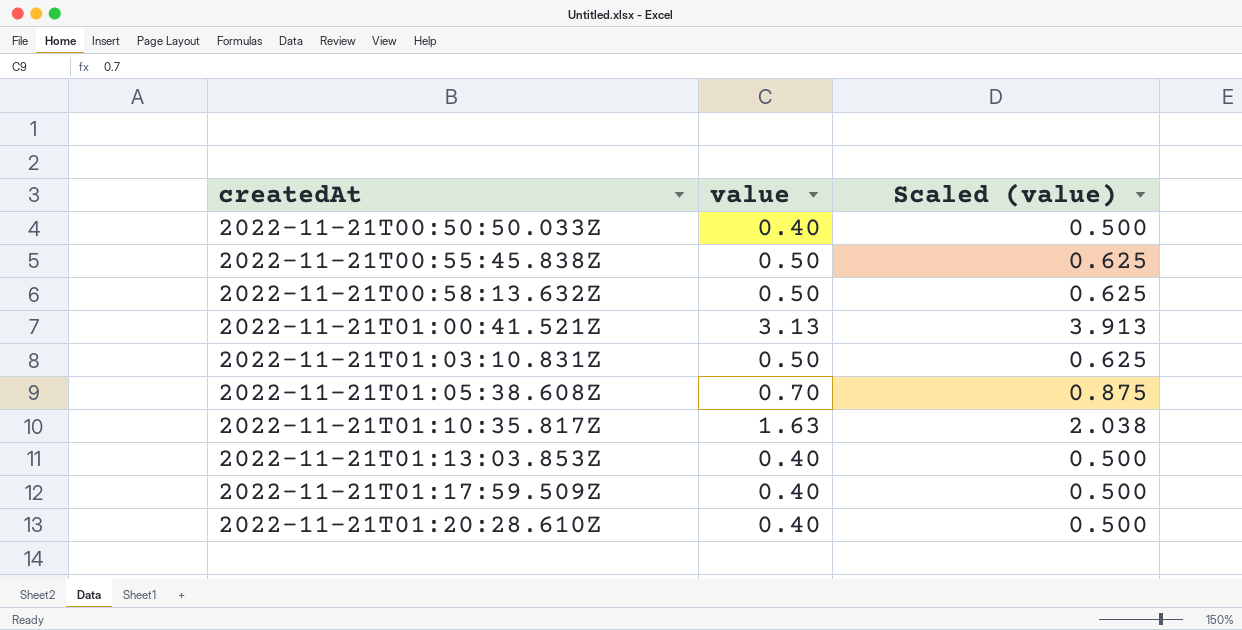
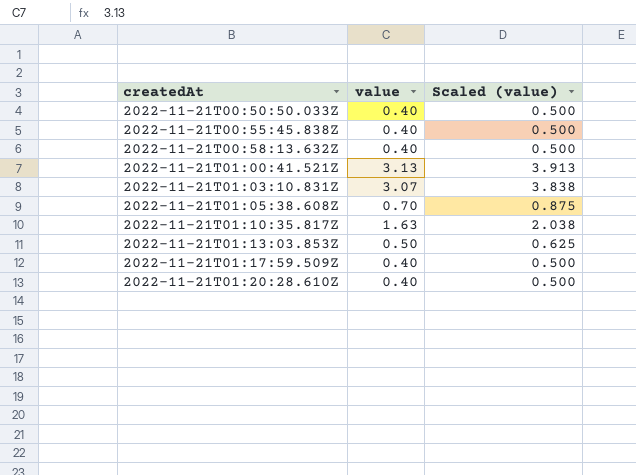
2022-11-21T00:55:45.838Z | value: 0.50 -> 0.40
2022-11-21T00:55:45.838Z | Scaled (value): 0.625 -> 0.500
2022-11-21T00:58:13.632Z | value: 0.50 -> 0.40
2022-11-21T00:58:13.632Z | Scaled (value): 0.625 -> 0.500
2022-11-21T01:03:10.831Z | value: 0.50 -> 3.07
2022-11-21T01:03:10.831Z | Scaled (value): 0.625 -> 3.838
2022-11-21T01:13:03.853Z | value: 0.40 -> 0.50
2022-11-21T01:13:03.853Z | Scaled (value): 0.500 -> 0.625

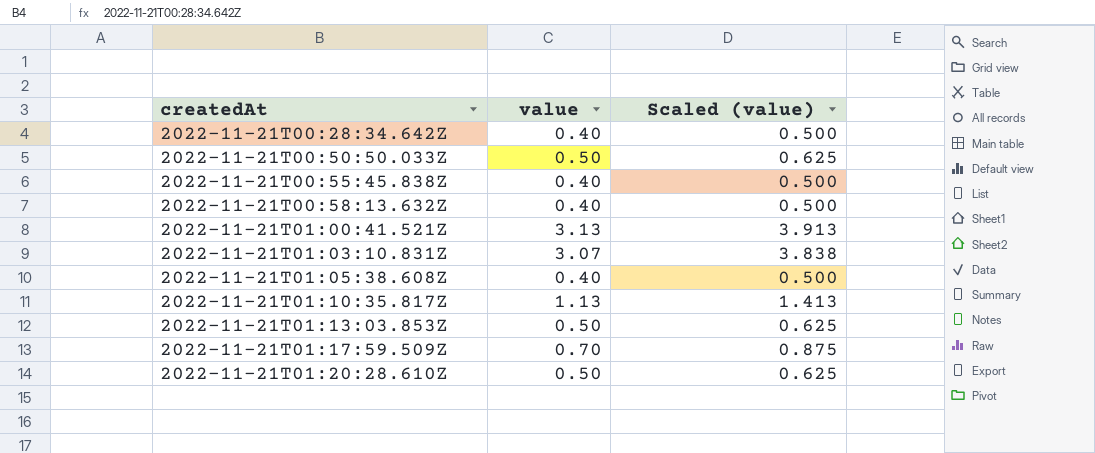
row 2022-11-21T00:28:34.642Z: none -> 0.40 | 0.500
2022-11-21T00:50:50.033Z | value: 0.40 -> 0.50
2022-11-21T00:50:50.033Z | Scaled (value): 0.500 -> 0.625
2022-11-21T01:05:38.608Z | value: 0.70 -> 0.40
2022-11-21T01:05:38.608Z | Scaled (value): 0.875 -> 0.500
2022-11-21T01:10:35.817Z | value: 1.63 -> 1.13
2022-11-21T01:10:35.817Z | Scaled (value): 2.038 -> 1.413
2022-11-21T01:17:59.509Z | value: 0.40 -> 0.70
2022-11-21T01:17:59.509Z | Scaled (value): 0.500 -> 0.875
2022-11-21T01:20:28.610Z | value: 0.40 -> 0.50
2022-11-21T01:20:28.610Z | Scaled (value): 0.500 -> 0.625

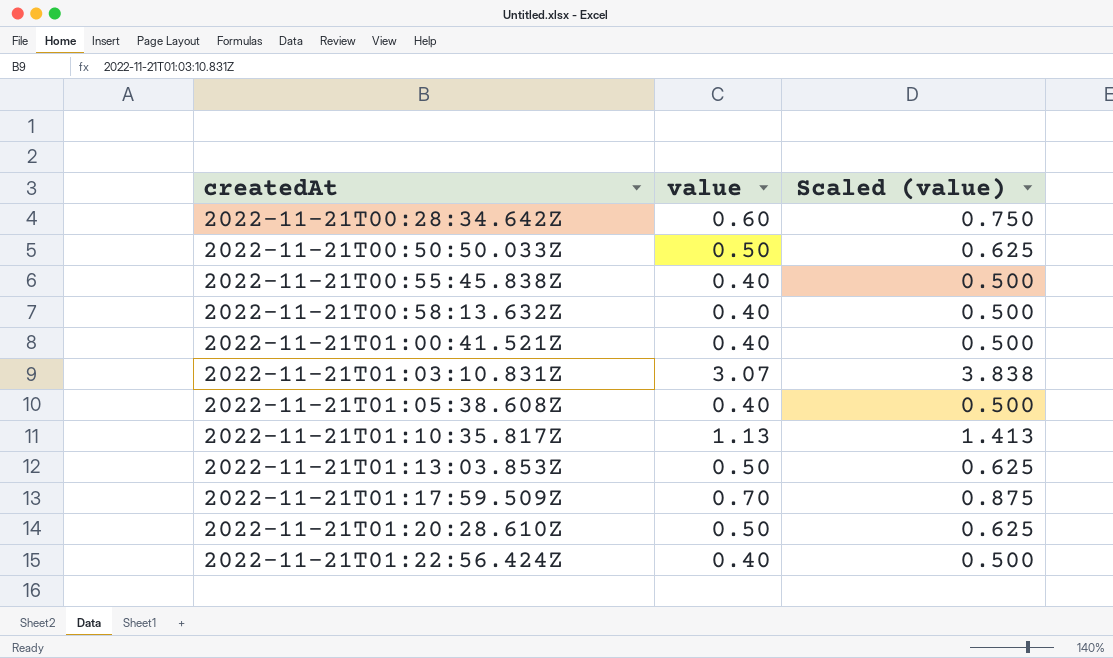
2022-11-21T00:28:34.642Z | value: 0.40 -> 0.60
2022-11-21T00:28:34.642Z | Scaled (value): 0.500 -> 0.750
2022-11-21T01:00:41.521Z | value: 3.13 -> 0.40
2022-11-21T01:00:41.521Z | Scaled (value): 3.913 -> 0.500
row 2022-11-21T01:22:56.424Z: none -> 0.40 | 0.500

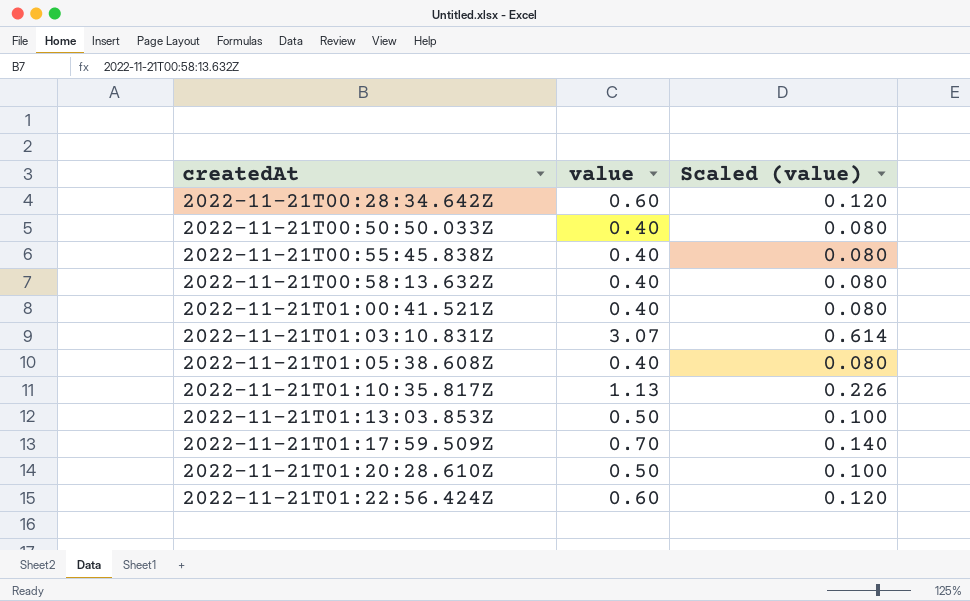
column Scaled (value) | formula: [value] * 1.25 -> [value] * 0.2
2022-11-21T00:50:50.033Z | value: 0.50 -> 0.40
2022-11-21T01:22:56.424Z | value: 0.40 -> 0.60

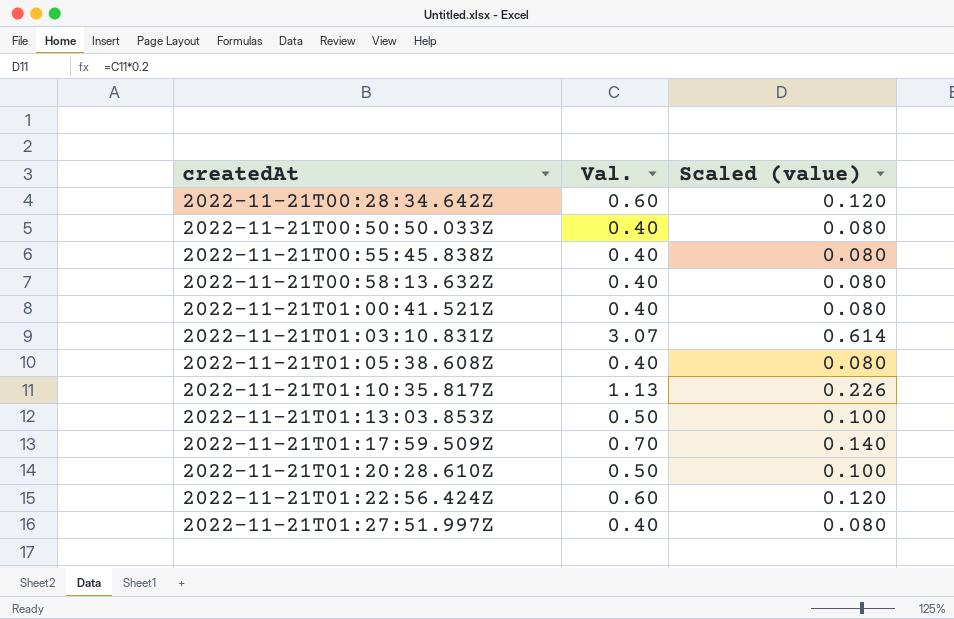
column name: value -> Val.
row 2022-11-21T01:27:51.997Z: none -> 0.40 | 0.080

